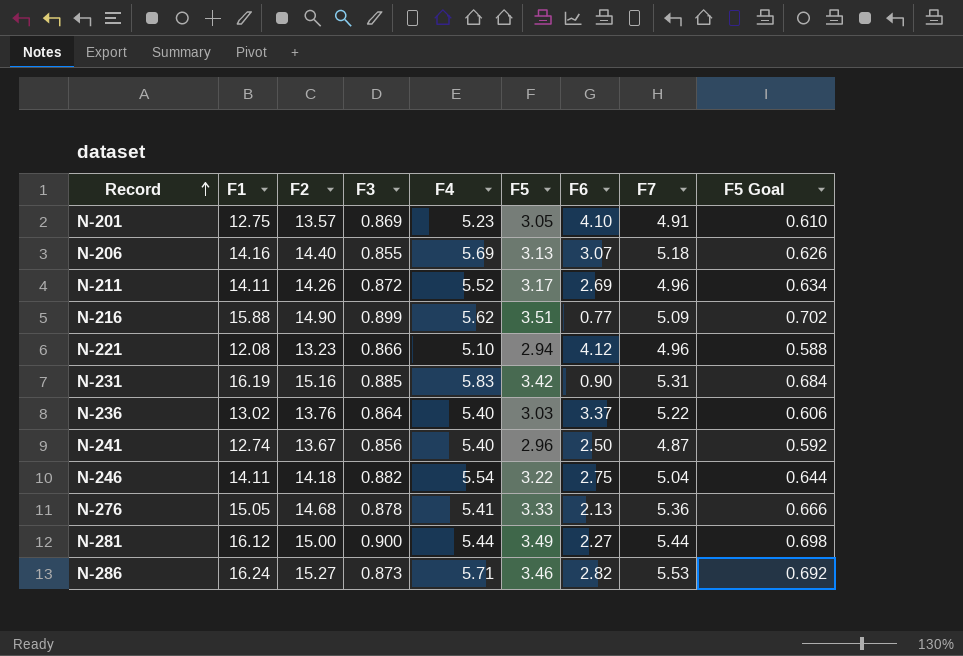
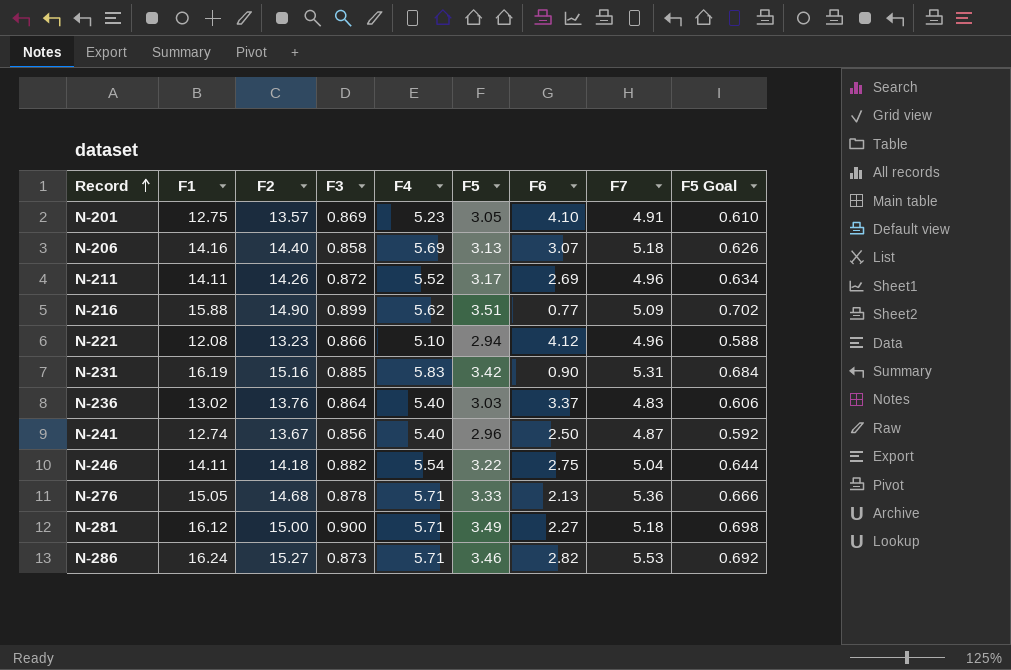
N-206 | F3: 0.855 -> 0.858
N-236 | F7: 5.22 -> 4.83
N-276 | F4: 5.41 -> 5.71
N-281 | F4: 5.44 -> 5.71
N-281 | F7: 5.44 -> 5.18

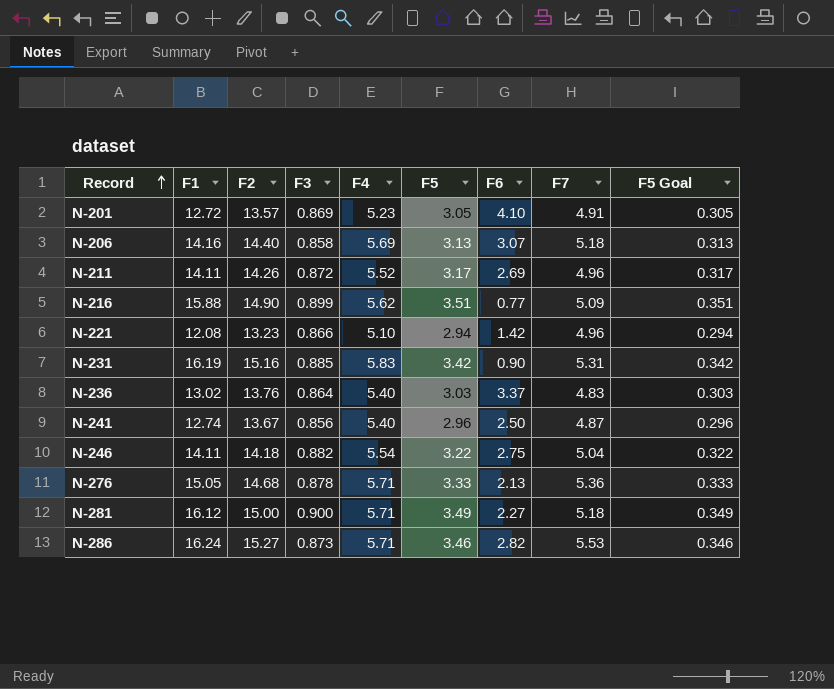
column F5 Goal | formula: [F5] * 0.2 -> [F5] * 0.1
N-201 | F1: 12.75 -> 12.72
N-221 | F6: 4.12 -> 1.42

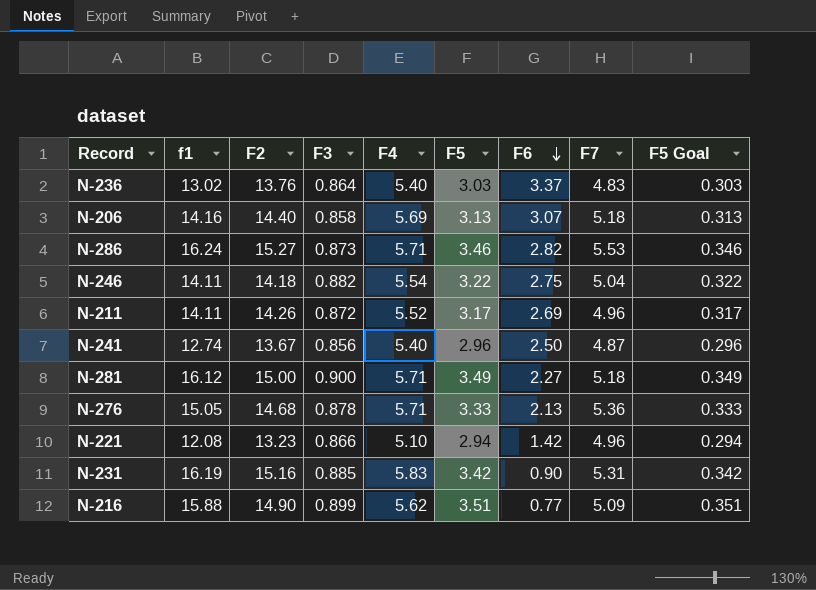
row order: Record ascending -> F6 descending
column name: F1 -> f1
row N-201: 12.72 | 13.57 | 0.869 | 5.23 | 3.05 | 4.10 | 4.91 | 0.305 -> none

